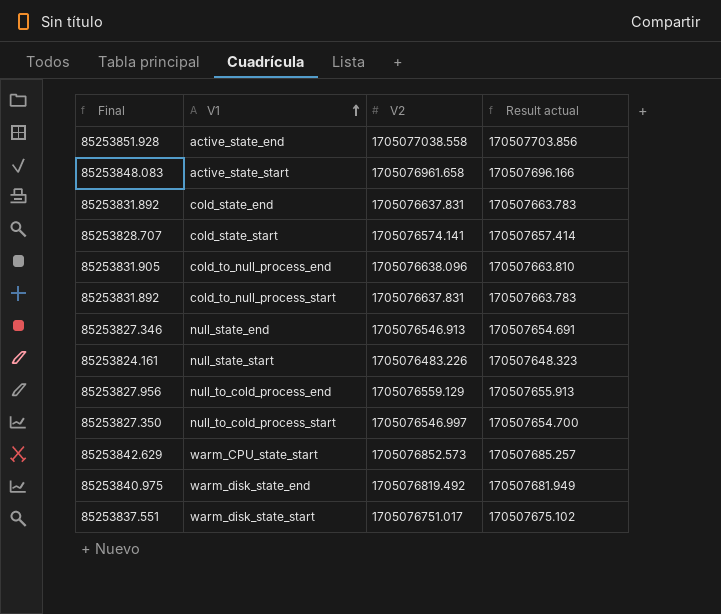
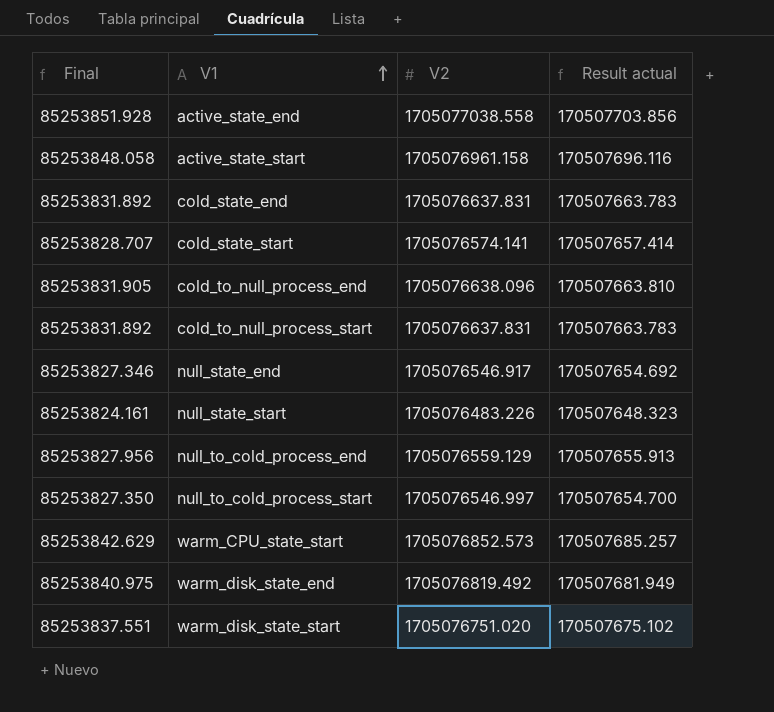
active_state_start | Final: 85253848.083 -> 85253848.058
active_state_start | V2: 1705076961.658 -> 1705076961.158
active_state_start | Result actual: 170507696.166 -> 170507696.116
null_state_end | V2: 1705076546.913 -> 1705076546.917
null_state_end | Result actual: 170507654.691 -> 170507654.692
warm_disk_state_start | V2: 1705076751.017 -> 1705076751.020

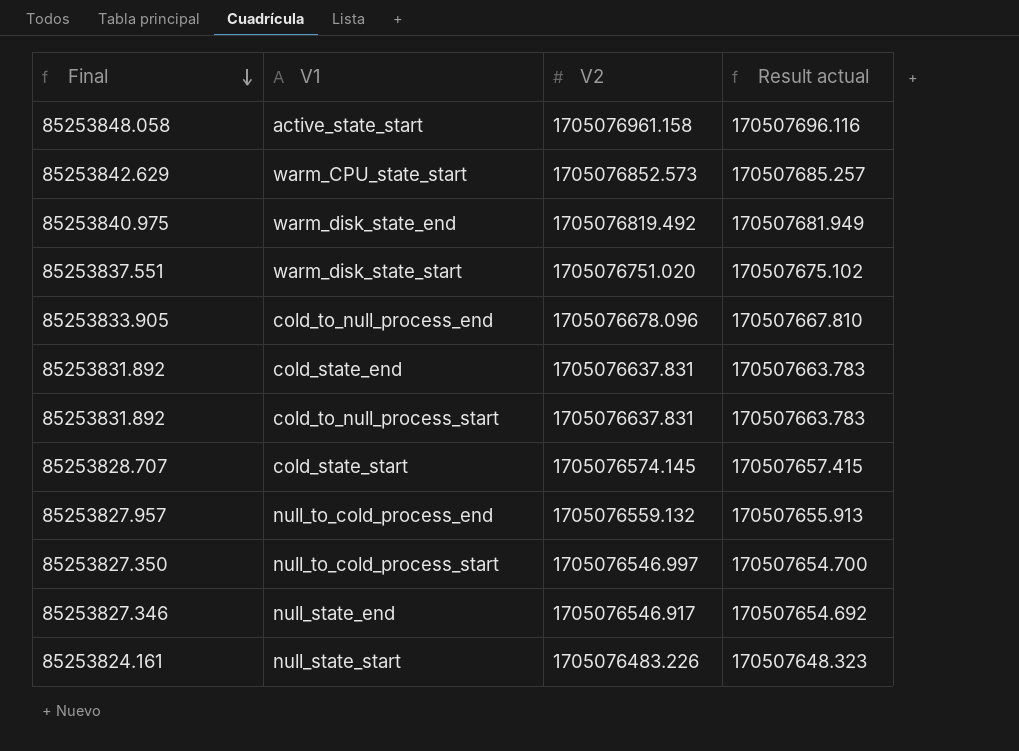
row order: V1 ascending -> Final descending
row active_state_end: 85253851.928 | 1705077038.558 | 170507703.856 -> none
cold_to_null_process_end | Final: 85253831.905 -> 85253833.905
cold_to_null_process_end | V2: 1705076638.096 -> 1705076678.096
cold_to_null_process_end | Result actual: 170507663.810 -> 170507667.810
cold_state_start | V2: 1705076574.141 -> 1705076574.145
cold_state_start | Result actual: 170507657.414 -> 170507657.415
null_to_cold_process_end | Final: 85253827.956 -> 85253827.957
null_to_cold_process_end | V2: 1705076559.129 -> 1705076559.132

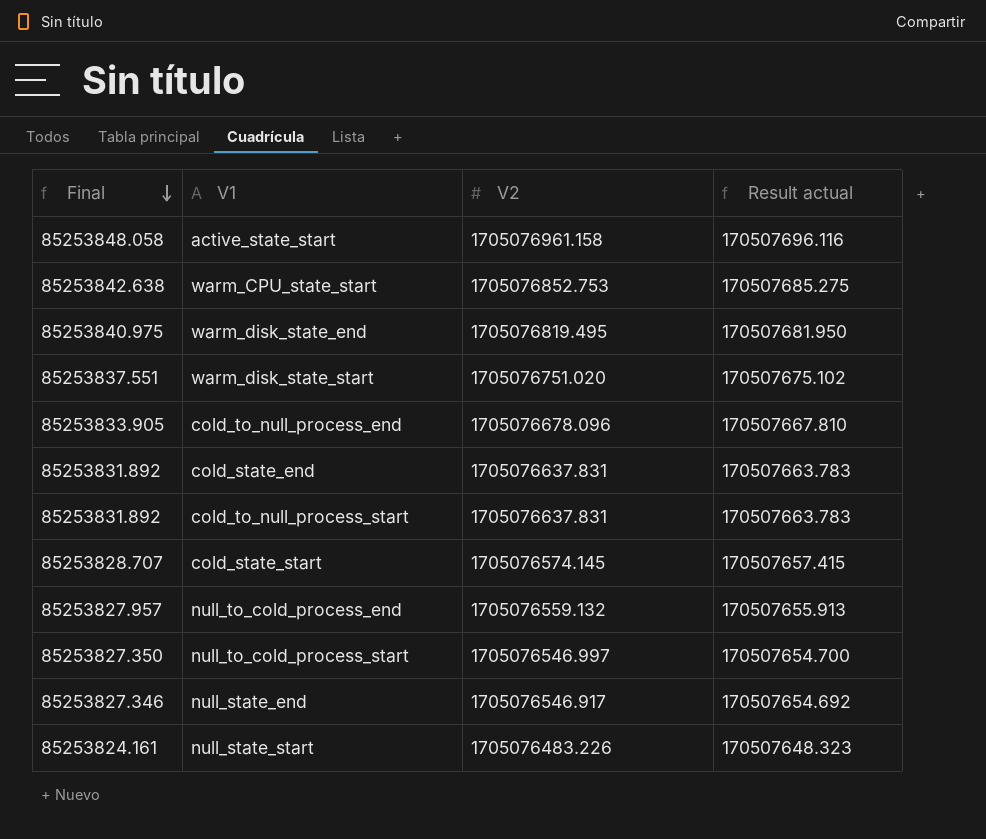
warm_CPU_state_start | Final: 85253842.629 -> 85253842.638
warm_CPU_state_start | V2: 1705076852.573 -> 1705076852.753
warm_CPU_state_start | Result actual: 170507685.257 -> 170507685.275
warm_disk_state_end | V2: 1705076819.492 -> 1705076819.495
warm_disk_state_end | Result actual: 170507681.949 -> 170507681.950

